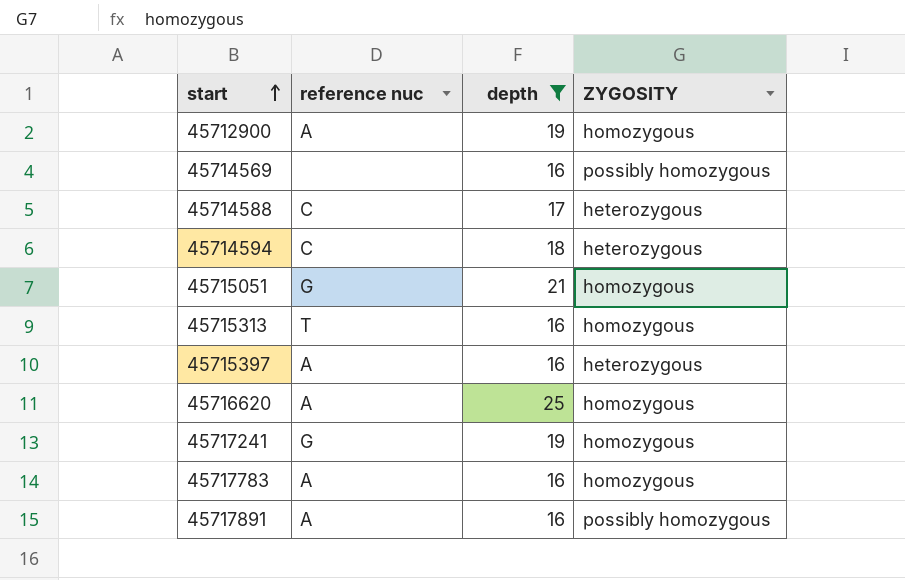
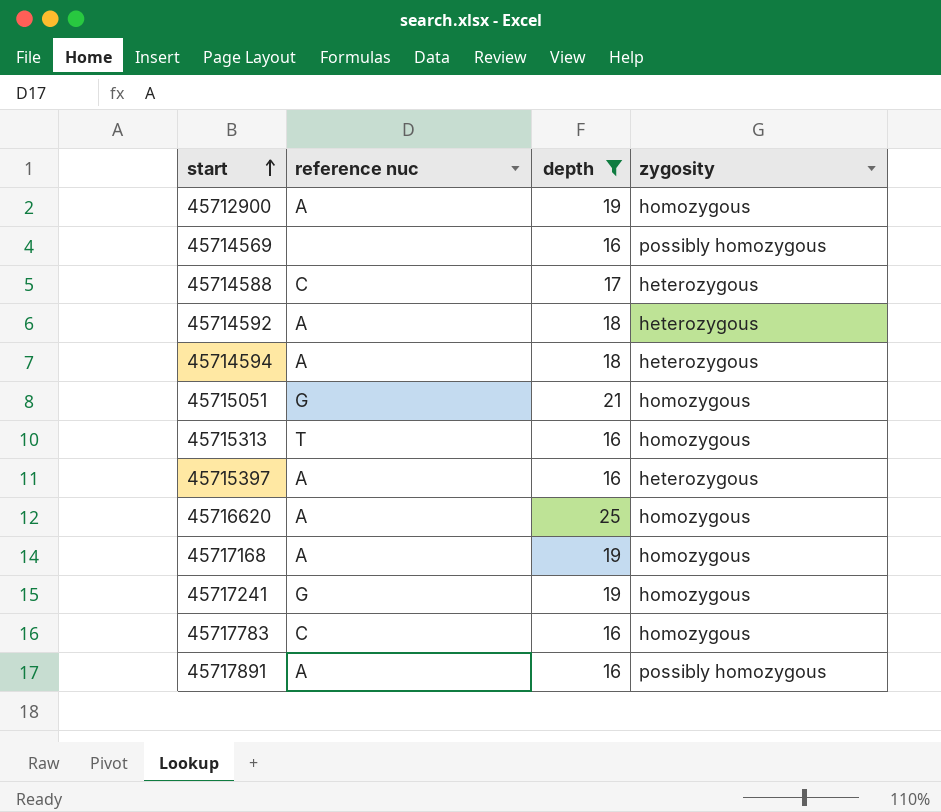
column name: ZYGOSITY -> zygosity
row 45714592: none -> A | 18 | heterozygous
45714594 | reference nuc: C -> A
row 45717168: none -> A | 19 | homozygous
45717783 | reference nuc: A -> C

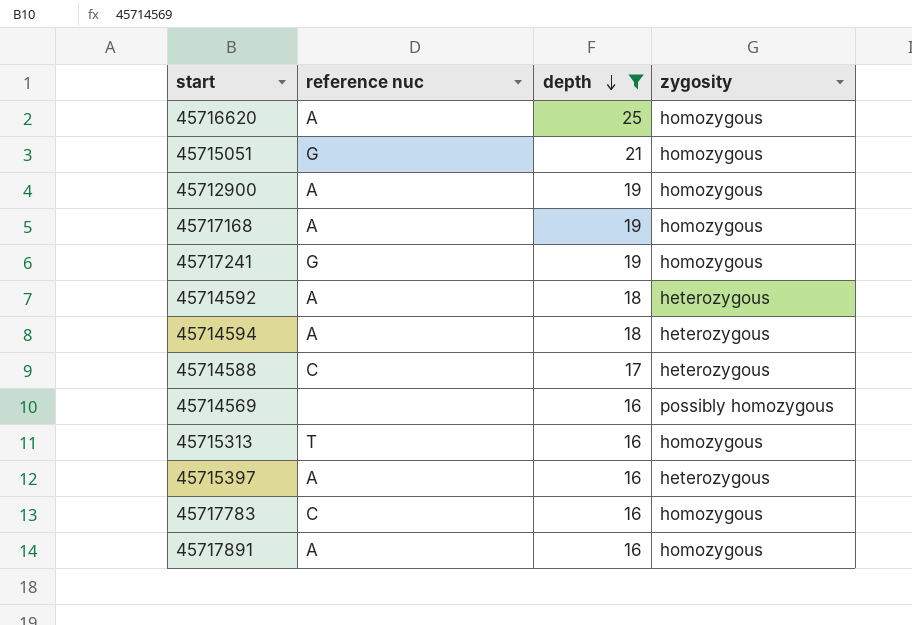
row order: start ascending -> depth descending
45717891 | zygosity: possibly homozygous -> homozygous

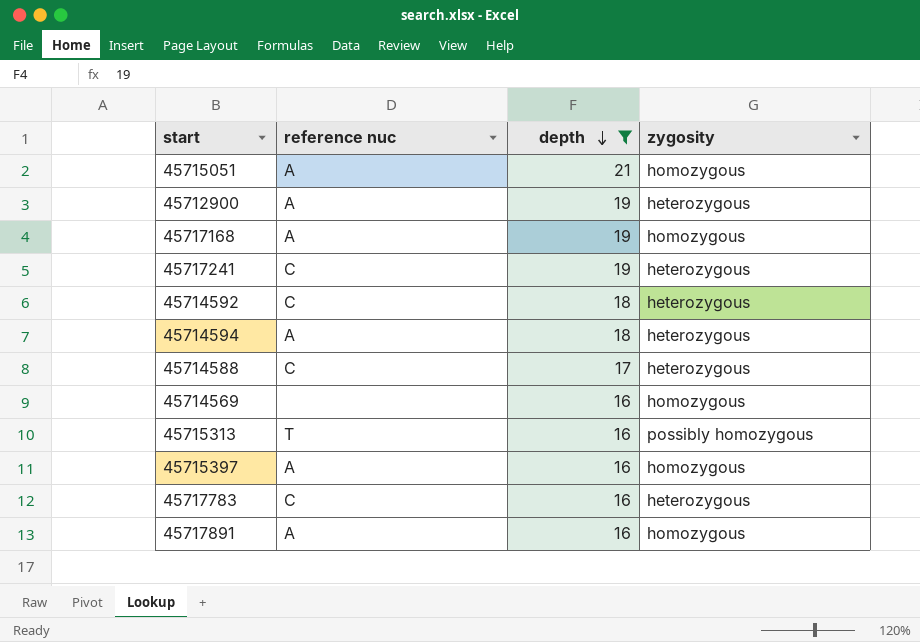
row 45716620: A | 25 | homozygous -> none
45715051 | reference nuc: G -> A
45712900 | zygosity: homozygous -> heterozygous
45717241 | reference nuc: G -> C
45717241 | zygosity: homozygous -> heterozygous
45714592 | reference nuc: A -> C
45714569 | zygosity: possibly homozygous -> homozygous
45715313 | zygosity: homozygous -> possibly homozygous
45715397 | zygosity: heterozygous -> homozygous
45717783 | zygosity: homozygous -> heterozygous

